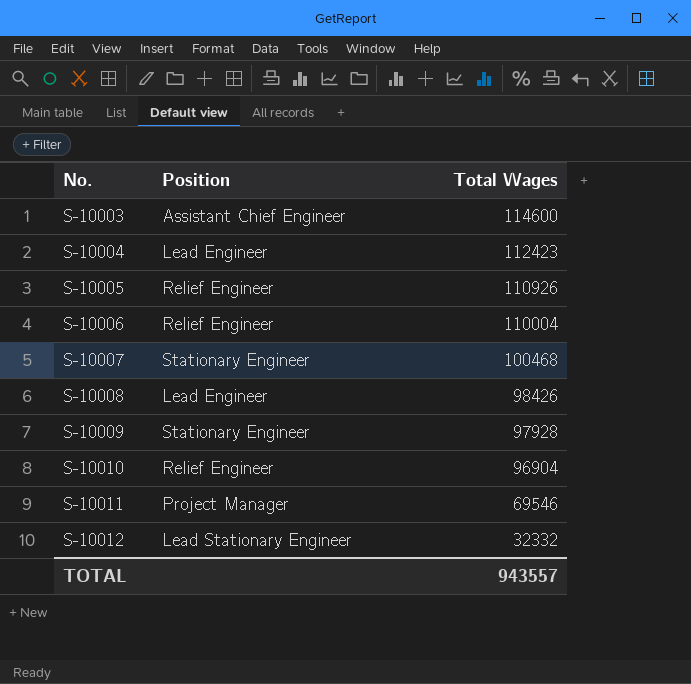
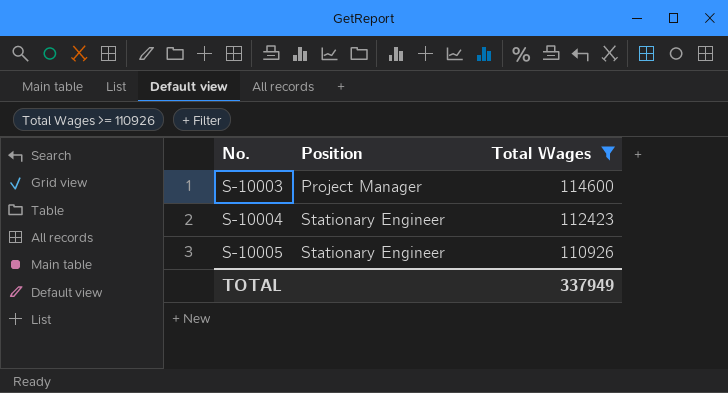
filter: none -> Total Wages >= 110926
S-10003 | Position: Assistant Chief Engineer -> Project Manager
S-10004 | Position: Lead Engineer -> Stationary Engineer
S-10005 | Position: Relief Engineer -> Stationary Engineer
TOTAL | Total Wages: 943557 -> 337949

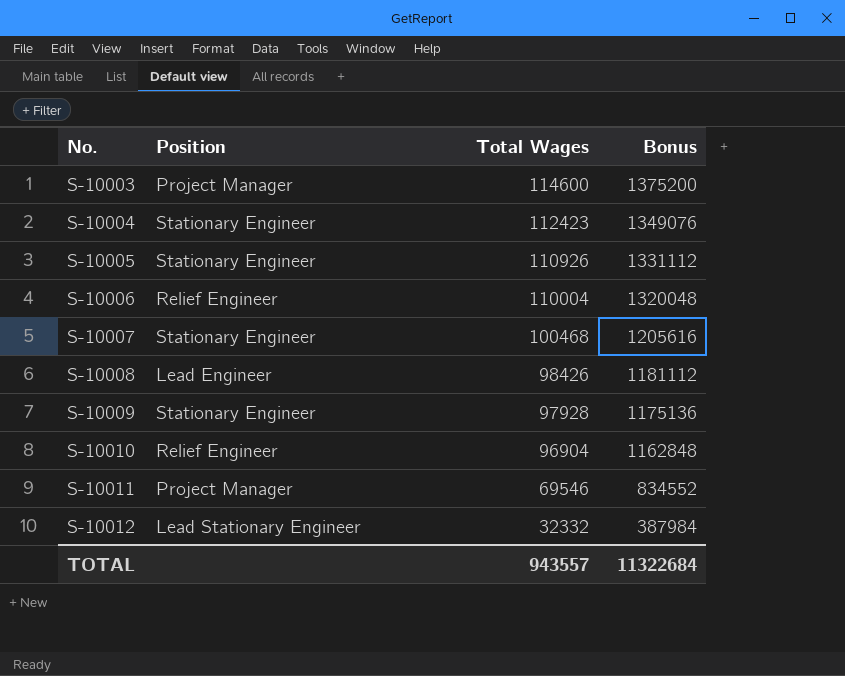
filter: Total Wages >= 110926 -> none
column Bonus | formula: none -> [Total Wages] * 12
TOTAL | Total Wages: 337949 -> 943557

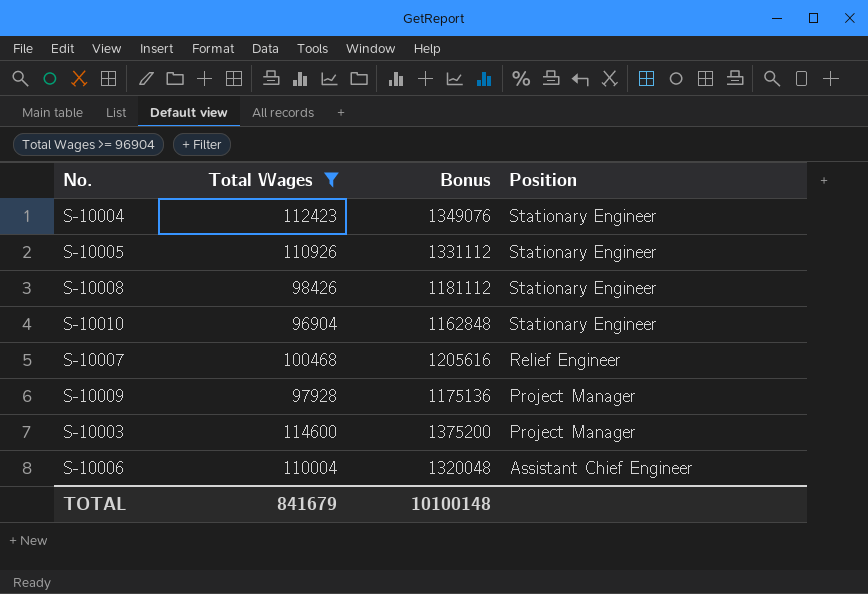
filter: none -> Total Wages >= 96904
row order: No. ascending -> Position descending
column Position | position: 2 -> 4
S-10008 | Position: Lead Engineer -> Stationary Engineer
S-10010 | Position: Relief Engineer -> Stationary Engineer
S-10007 | Position: Stationary Engineer -> Relief Engineer
S-10009 | Position: Stationary Engineer -> Project Manager
S-10006 | Position: Relief Engineer -> Assistant Chief Engineer
TOTAL | Total Wages: 943557 -> 841679
TOTAL | Bonus: 11322684 -> 10100148

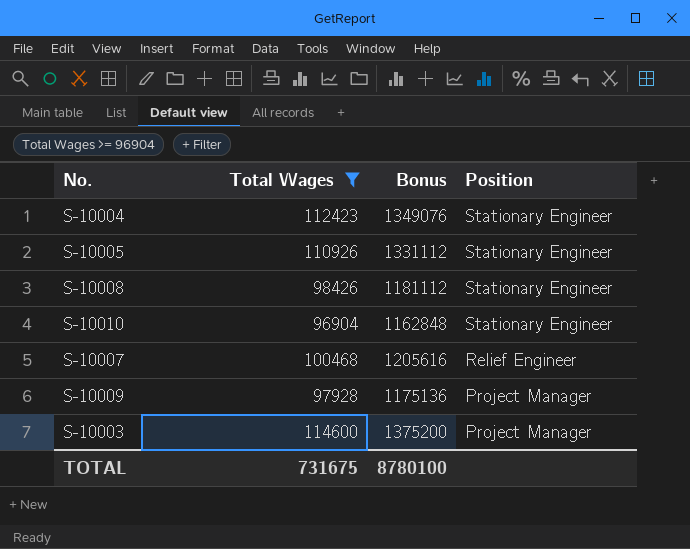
row S-10006: 110004 | 1320048 | Assistant Chief Engineer -> none
TOTAL | Total Wages: 841679 -> 731675
TOTAL | Bonus: 10100148 -> 8780100

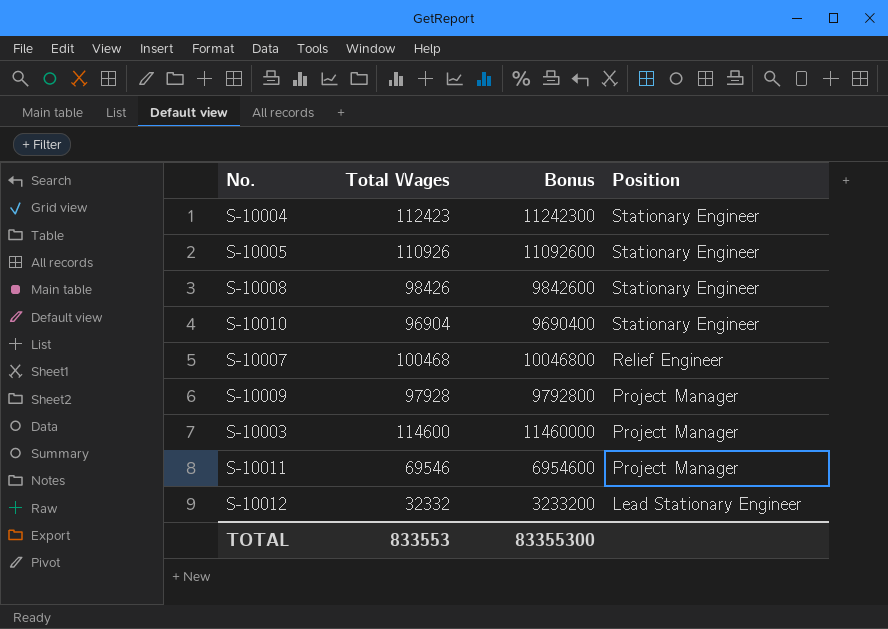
filter: Total Wages >= 96904 -> none
column Bonus | formula: [Total Wages] * 12 -> [Total Wages] * 100
TOTAL | Total Wages: 731675 -> 833553
TOTAL | Bonus: 8780100 -> 83355300

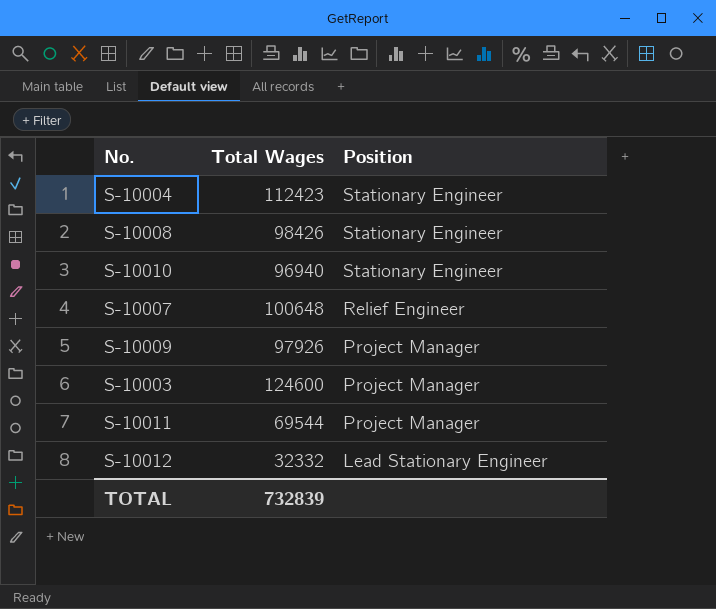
column Bonus | formula: [Total Wages] * 100 -> none
row S-10005: 110926 | 11092600 | Stationary Engineer -> none
S-10010 | Total Wages: 96904 -> 96940
S-10007 | Total Wages: 100468 -> 100648
S-10009 | Total Wages: 97928 -> 97926
S-10003 | Total Wages: 114600 -> 124600
S-10011 | Total Wages: 69546 -> 69544
TOTAL | Total Wages: 833553 -> 732839

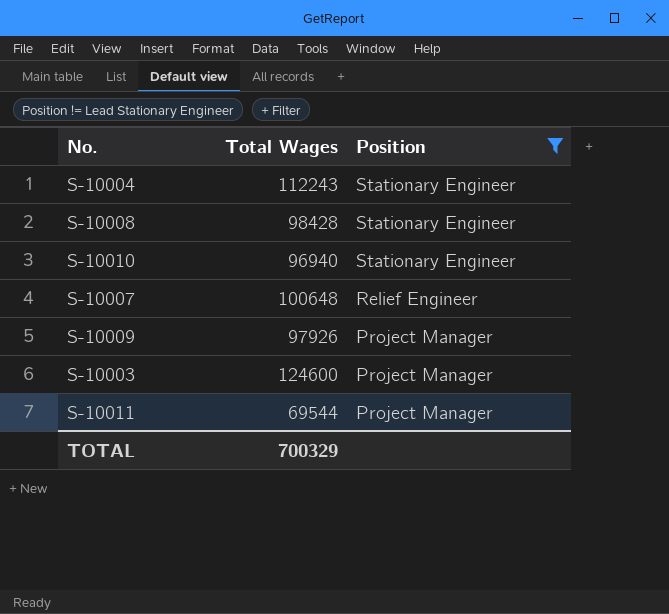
filter: none -> Position != Lead Stationary Engineer
S-10004 | Total Wages: 112423 -> 112243
S-10008 | Total Wages: 98426 -> 98428
TOTAL | Total Wages: 732839 -> 700329

